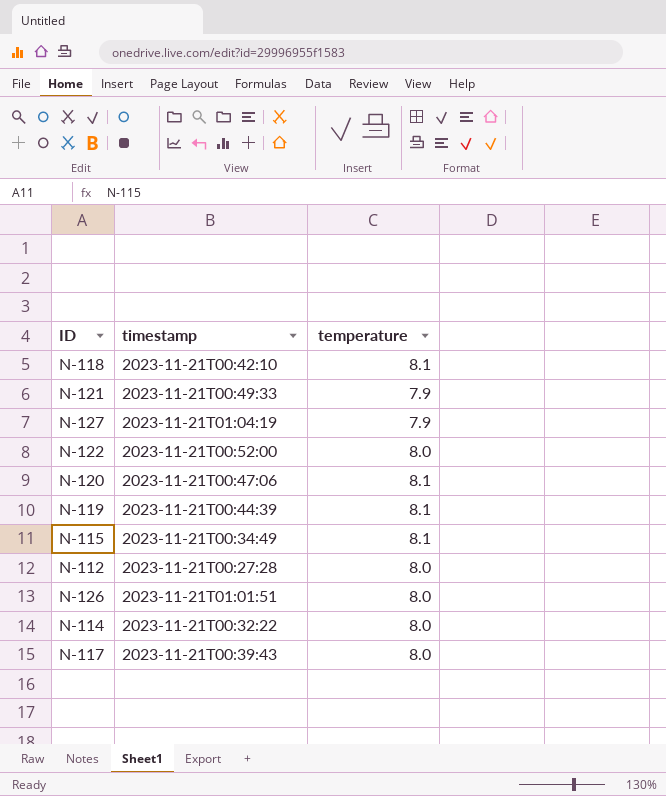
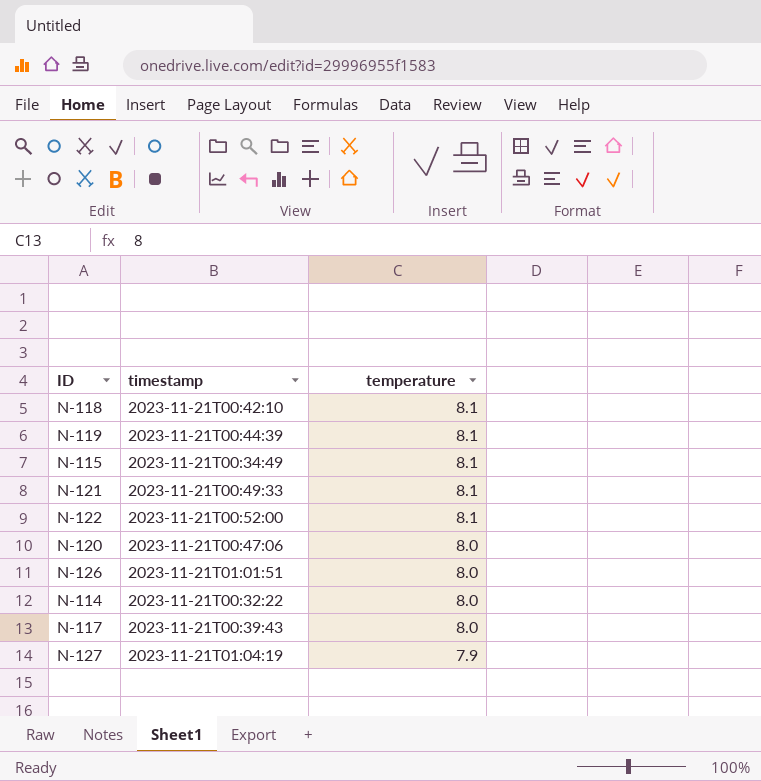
row order: none -> temperature descending
row N-112: 2023-11-21T00:27:28 | 8.0 -> none
N-121 | temperature: 7.9 -> 8.1
N-122 | temperature: 8.0 -> 8.1
N-120 | temperature: 8.1 -> 8.0

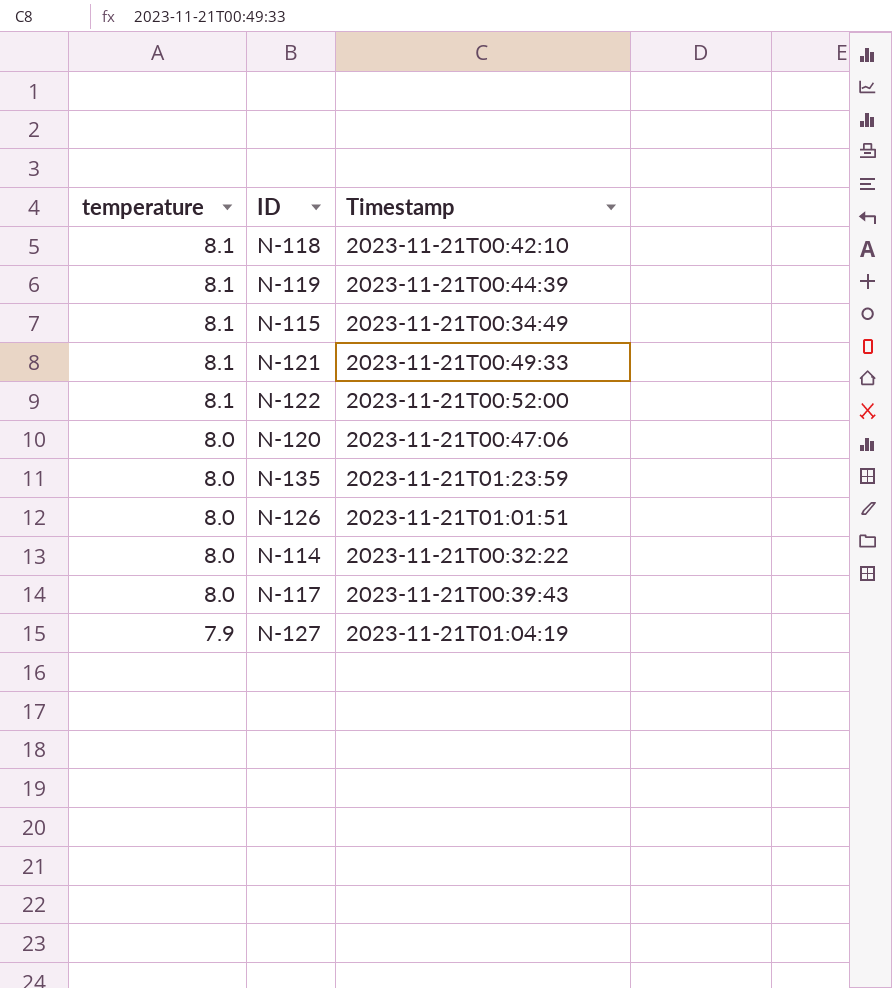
column temperature | position: 3 -> 1
column name: timestamp -> Timestamp
row N-135: none -> 8.0 | 2023-11-21T01:23:59

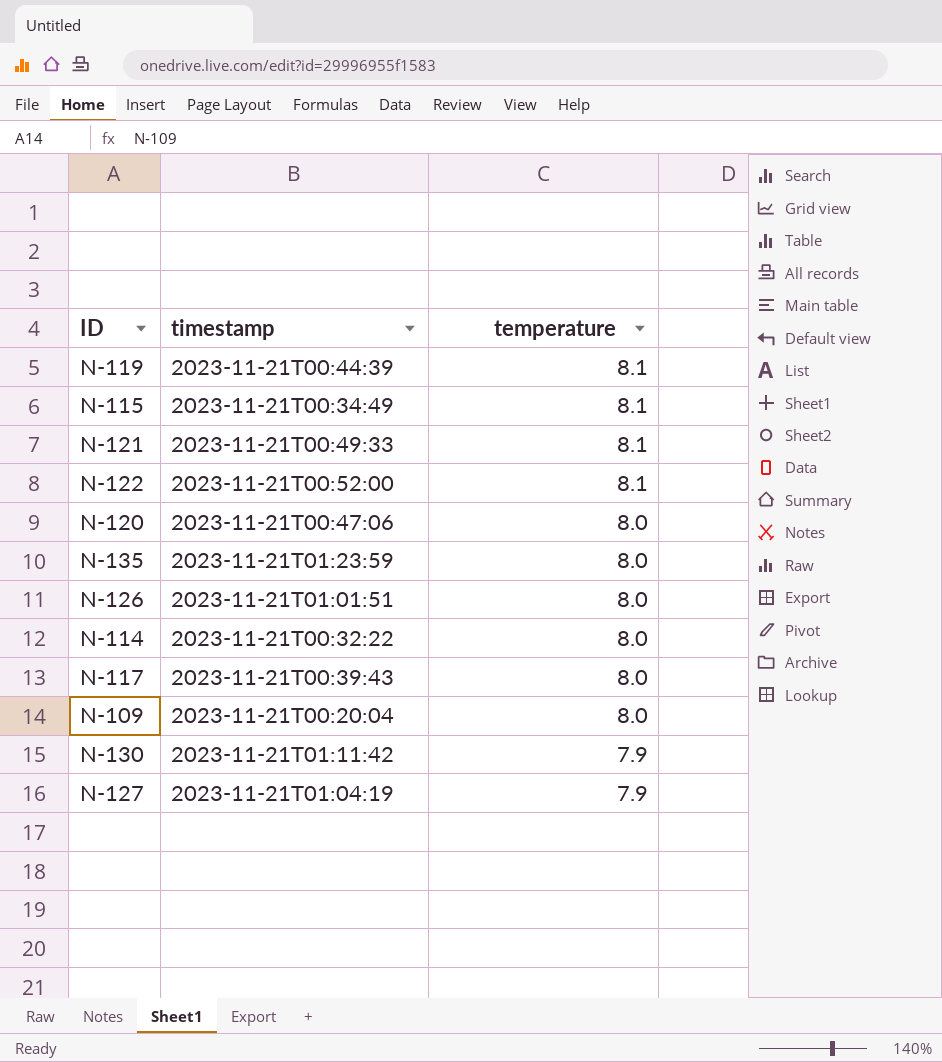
column name: Timestamp -> timestamp
column temperature | position: 1 -> 3
row N-118: 8.1 | 2023-11-21T00:42:10 -> none
row N-109: none -> 2023-11-21T00:20:04 | 8.0
row N-130: none -> 2023-11-21T01:11:42 | 7.9

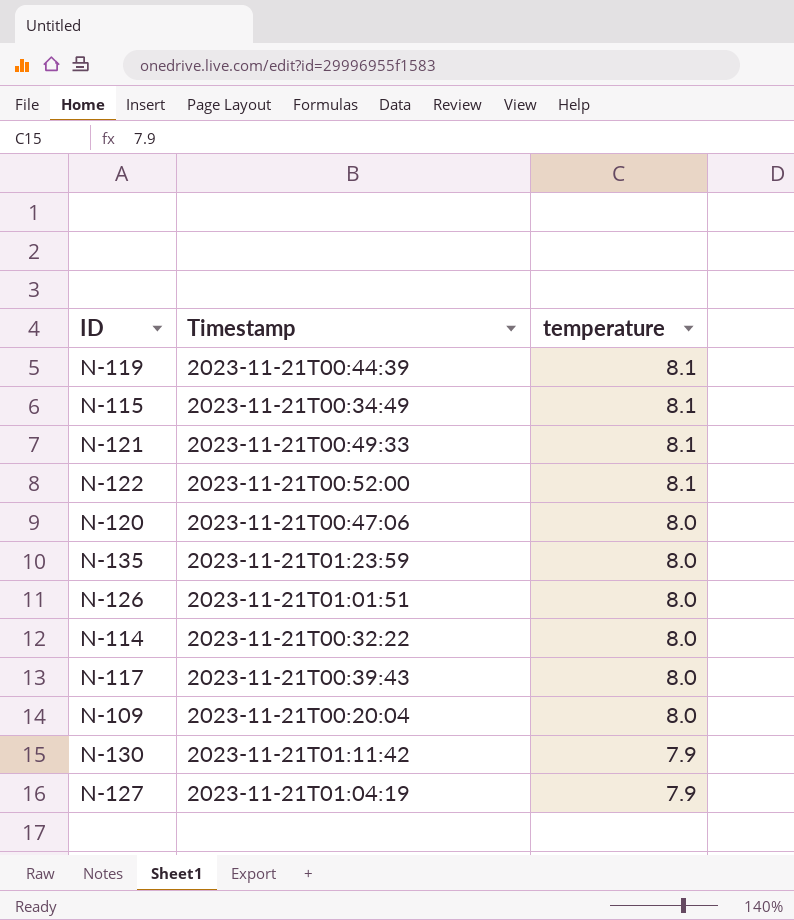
column name: timestamp -> Timestamp

